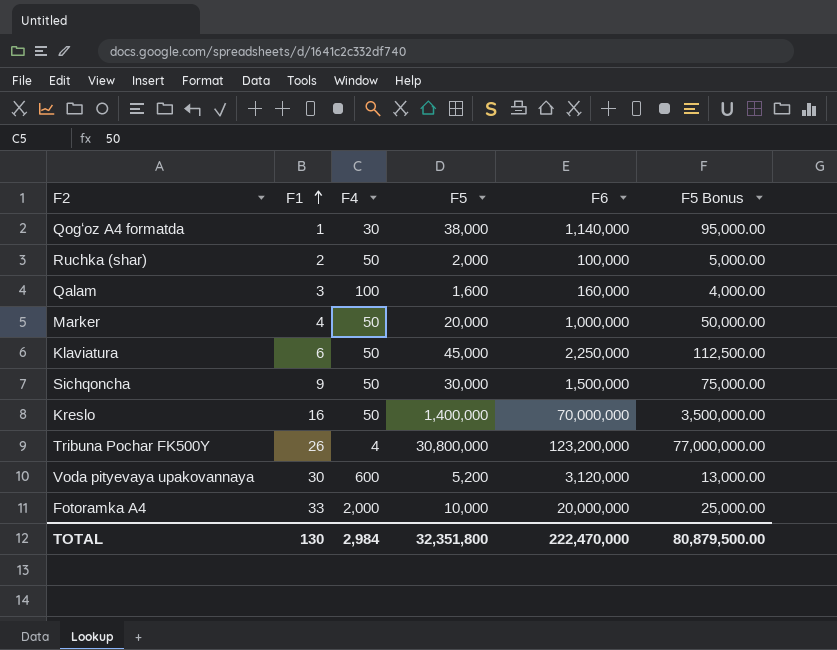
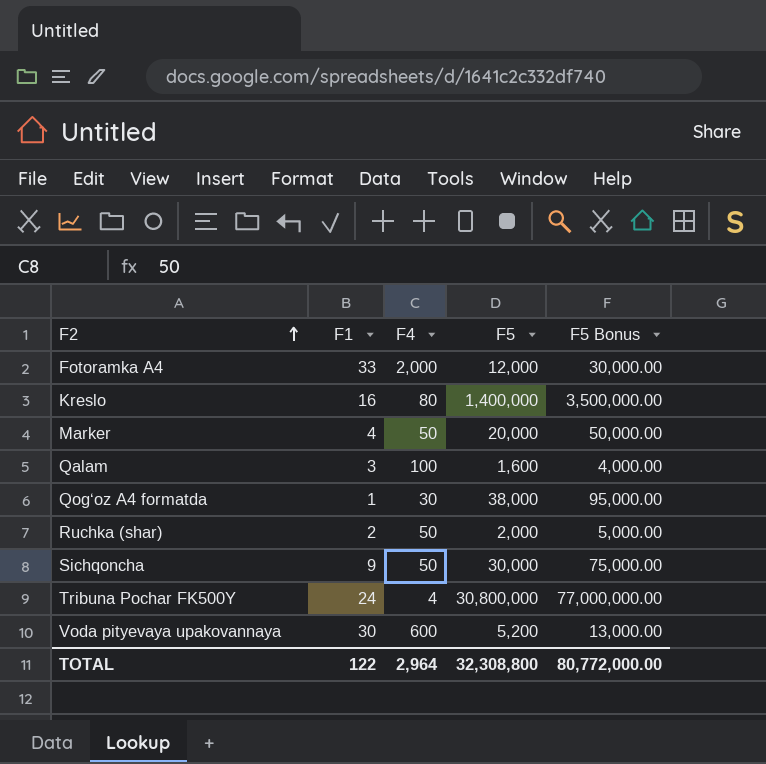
row order: F1 ascending -> F2 ascending
column F6 | formula: [F4] * [F5] -> none
row Klaviatura: 6 | 50 | 45,000 | 2,250,000 | 112,500.00 -> none
Fotoramka A4 | F5: 10,000 -> 12,000
Fotoramka A4 | F5 Bonus: 25,000.00 -> 30,000.00
Kreslo | F4: 50 -> 80
Tribuna Pochar FK500Y | F1: 26 -> 24
TOTAL | F1: 130 -> 122
TOTAL | F4: 2,984 -> 2,964
TOTAL | F5: 32,351,800 -> 32,308,800
TOTAL | F5 Bonus: 80,879,500.00 -> 80,772,000.00

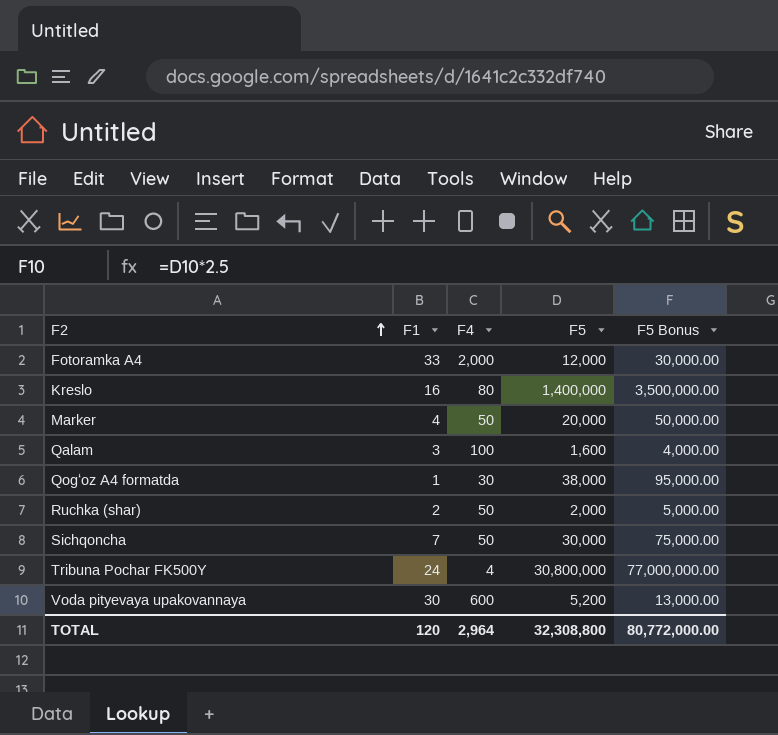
Sichqoncha | F1: 9 -> 7
TOTAL | F1: 122 -> 120

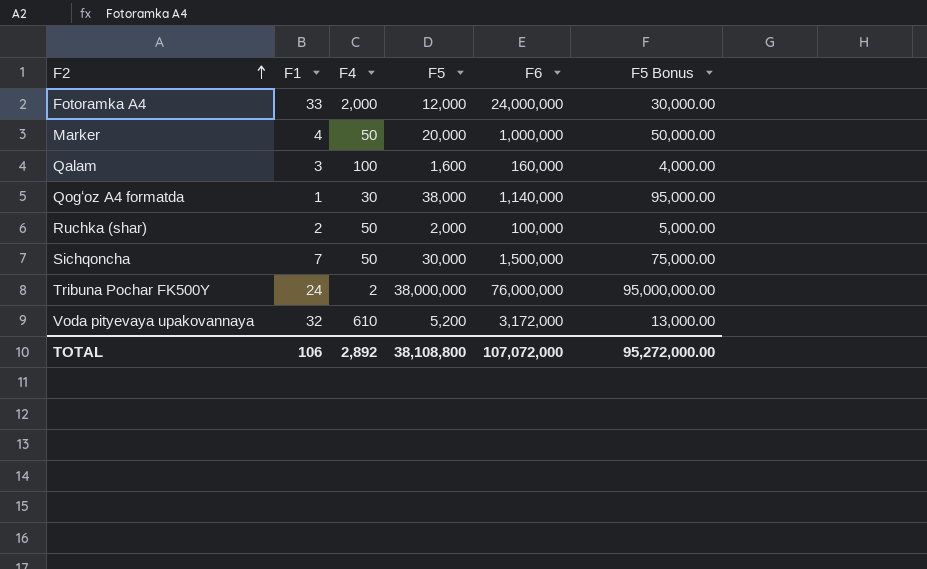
column F6 | formula: none -> [F4] * [F5]
row Kreslo: 16 | 80 | 1,400,000 | 3,500,000.00 -> none
Tribuna Pochar FK500Y | F4: 4 -> 2
Tribuna Pochar FK500Y | F5: 30,800,000 -> 38,000,000
Tribuna Pochar FK500Y | F5 Bonus: 77,000,000.00 -> 95,000,000.00
Voda pityevaya upakovannaya | F1: 30 -> 32
Voda pityevaya upakovannaya | F4: 600 -> 610
TOTAL | F1: 120 -> 106
TOTAL | F4: 2,964 -> 2,892
TOTAL | F5: 32,308,800 -> 38,108,800
TOTAL | F5 Bonus: 80,772,000.00 -> 95,272,000.00

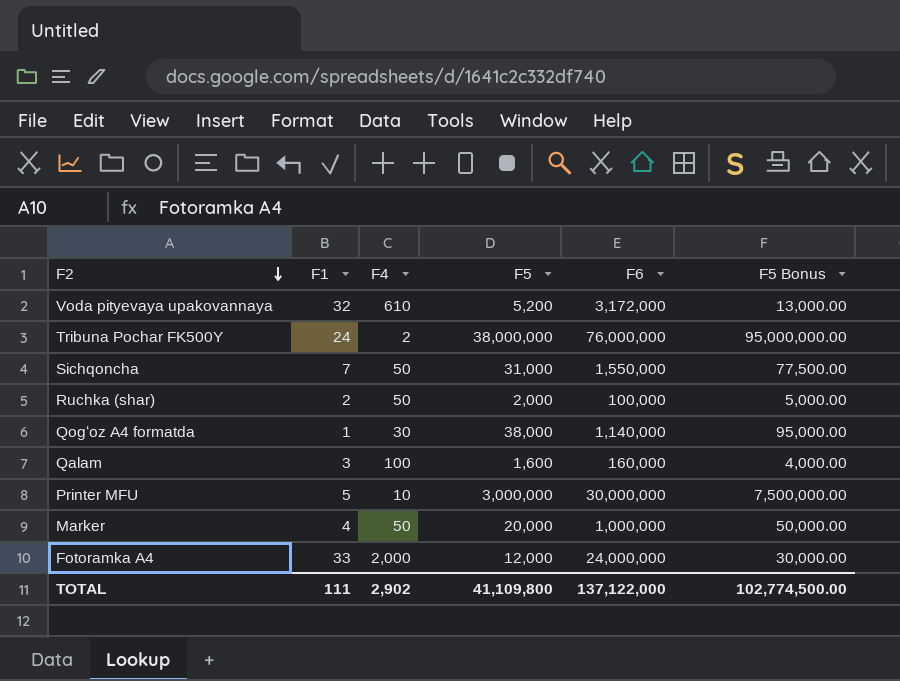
row order: F2 ascending -> F2 descending
Sichqoncha | F5: 30,000 -> 31,000
Sichqoncha | F6: 1,500,000 -> 1,550,000
Sichqoncha | F5 Bonus: 75,000.00 -> 77,500.00
row Printer MFU: none -> 5 | 10 | 3,000,000 | 30,000,000 | 7,500,000.00
TOTAL | F1: 106 -> 111
TOTAL | F4: 2,892 -> 2,902
TOTAL | F5: 38,108,800 -> 41,109,800
TOTAL | F6: 107,072,000 -> 137,122,000
TOTAL | F5 Bonus: 95,272,000.00 -> 102,774,500.00

